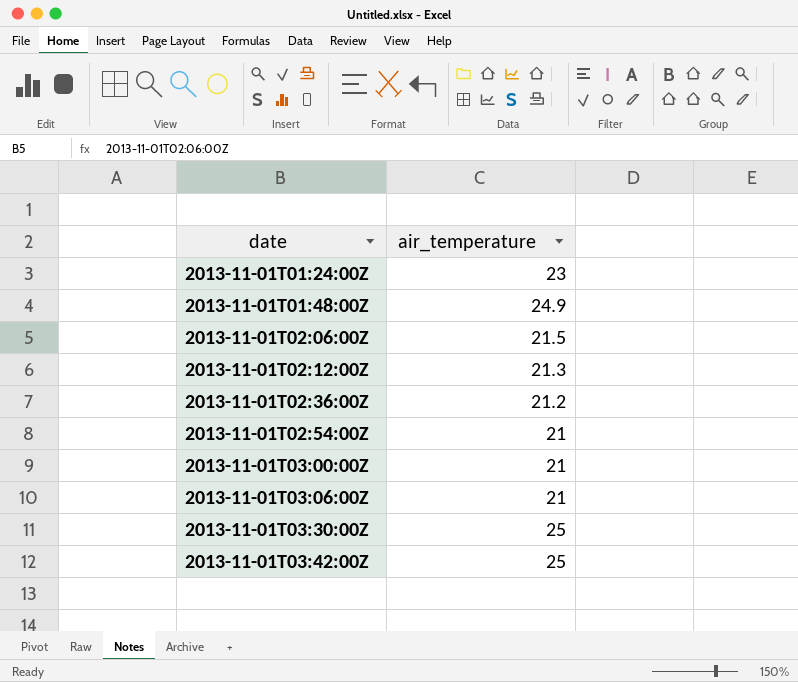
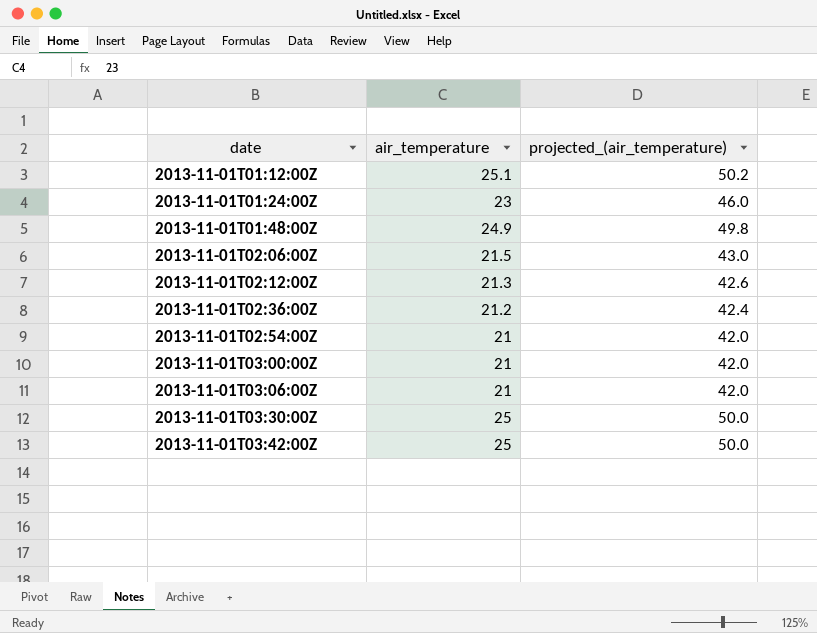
column projected_(air_temperature) | formula: none -> [air_temperature] * 2
row 2013-11-01T01:12:00Z: none -> 25.1 | 50.2

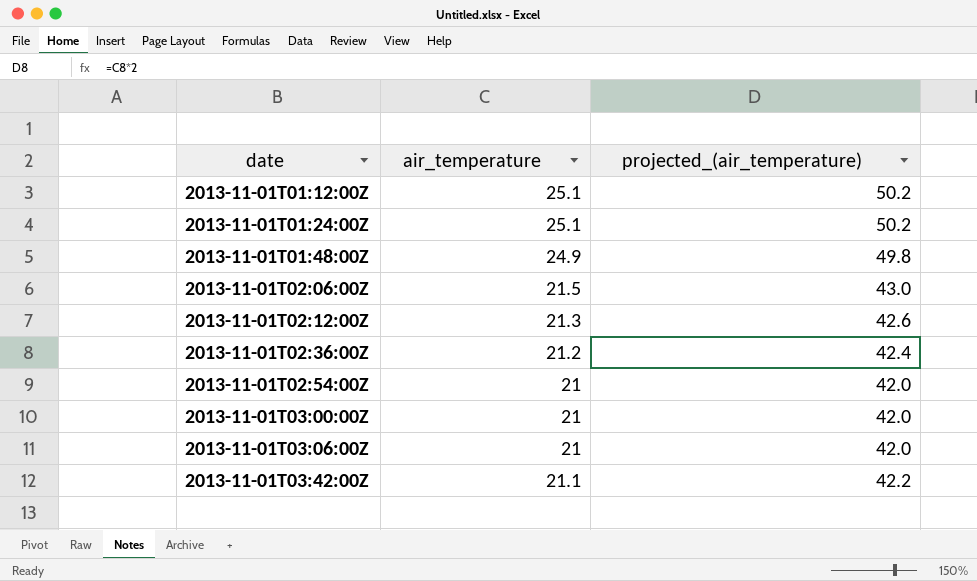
row 2013-11-01T03:30:00Z: 25 | 50.0 -> none
2013-11-01T01:24:00Z | air_temperature: 23 -> 25.1
2013-11-01T01:24:00Z | projected_(air_temperature): 46.0 -> 50.2
2013-11-01T03:42:00Z | air_temperature: 25 -> 21.1
2013-11-01T03:42:00Z | projected_(air_temperature): 50.0 -> 42.2

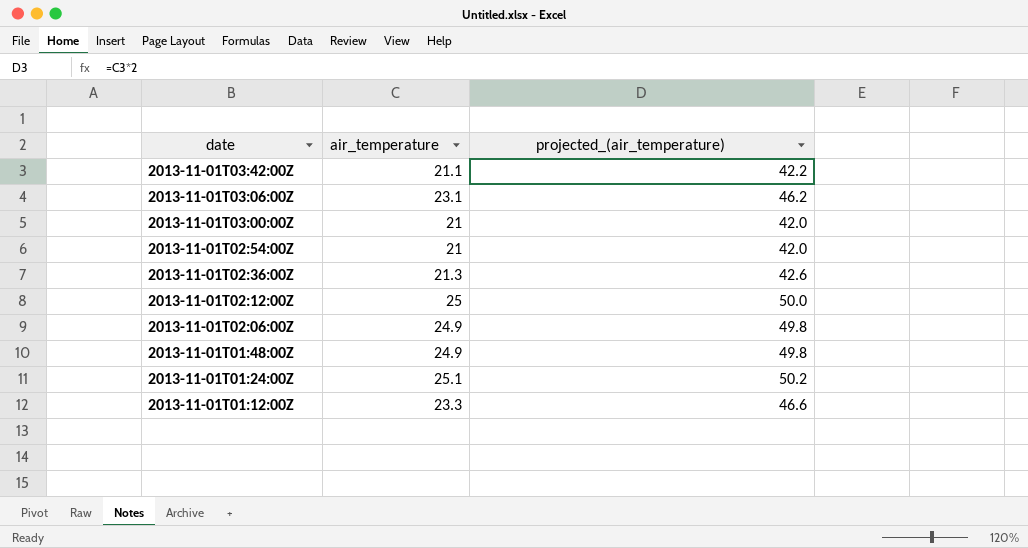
row order: date ascending -> date descending
2013-11-01T03:06:00Z | air_temperature: 21 -> 23.1
2013-11-01T03:06:00Z | projected_(air_temperature): 42.0 -> 46.2
2013-11-01T02:36:00Z | air_temperature: 21.2 -> 21.3
2013-11-01T02:36:00Z | projected_(air_temperature): 42.4 -> 42.6
2013-11-01T02:12:00Z | air_temperature: 21.3 -> 25
2013-11-01T02:12:00Z | projected_(air_temperature): 42.6 -> 50.0
2013-11-01T02:06:00Z | air_temperature: 21.5 -> 24.9
2013-11-01T02:06:00Z | projected_(air_temperature): 43.0 -> 49.8
2013-11-01T01:12:00Z | air_temperature: 25.1 -> 23.3
2013-11-01T01:12:00Z | projected_(air_temperature): 50.2 -> 46.6

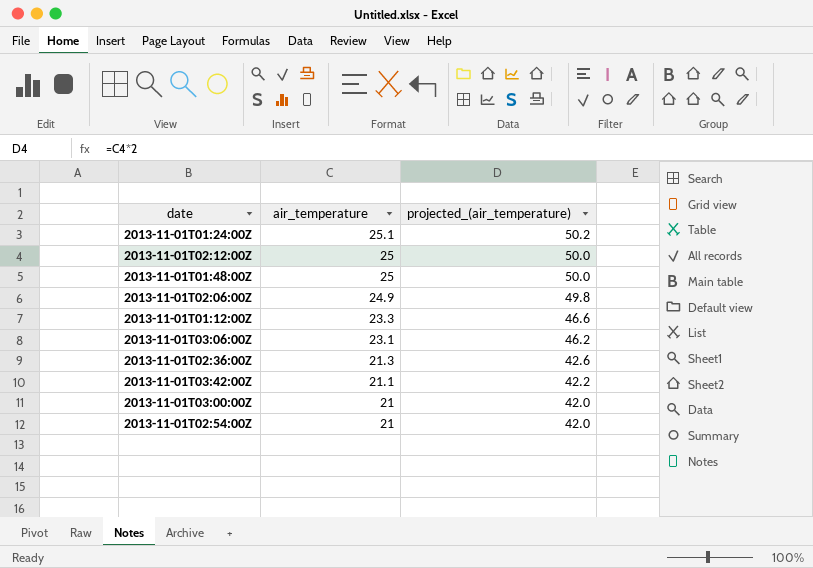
row order: date descending -> air_temperature descending
2013-11-01T01:48:00Z | air_temperature: 24.9 -> 25
2013-11-01T01:48:00Z | projected_(air_temperature): 49.8 -> 50.0

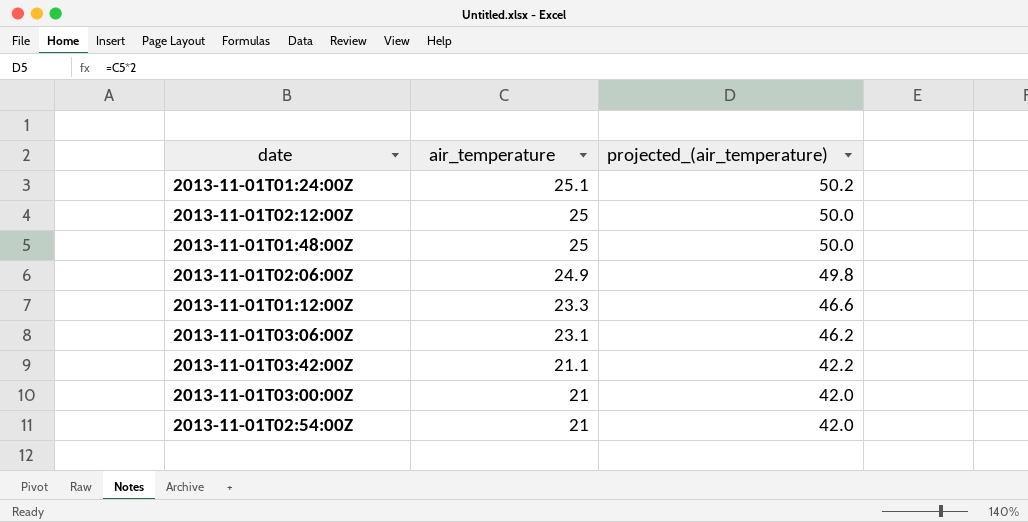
row 2013-11-01T02:36:00Z: 21.3 | 42.6 -> none

